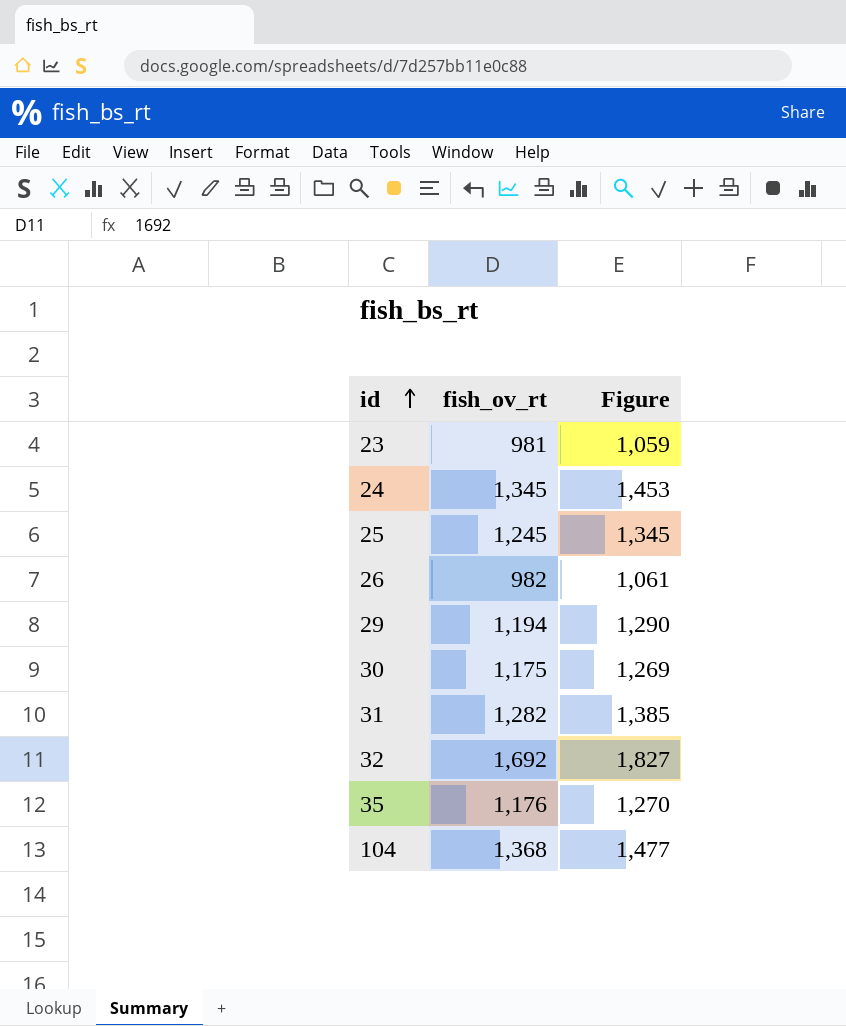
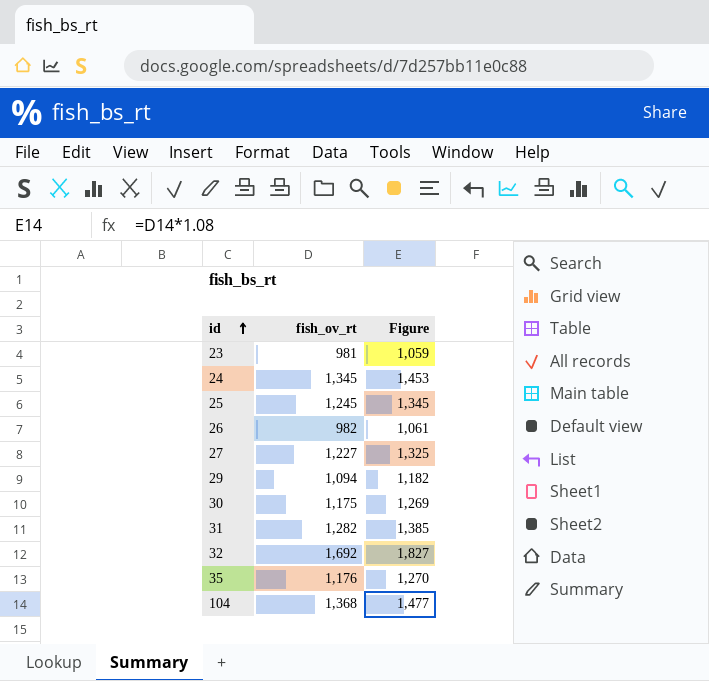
row 27: none -> 1,227 | 1,325
29 | fish_ov_rt: 1,194 -> 1,094
29 | Figure: 1,290 -> 1,182

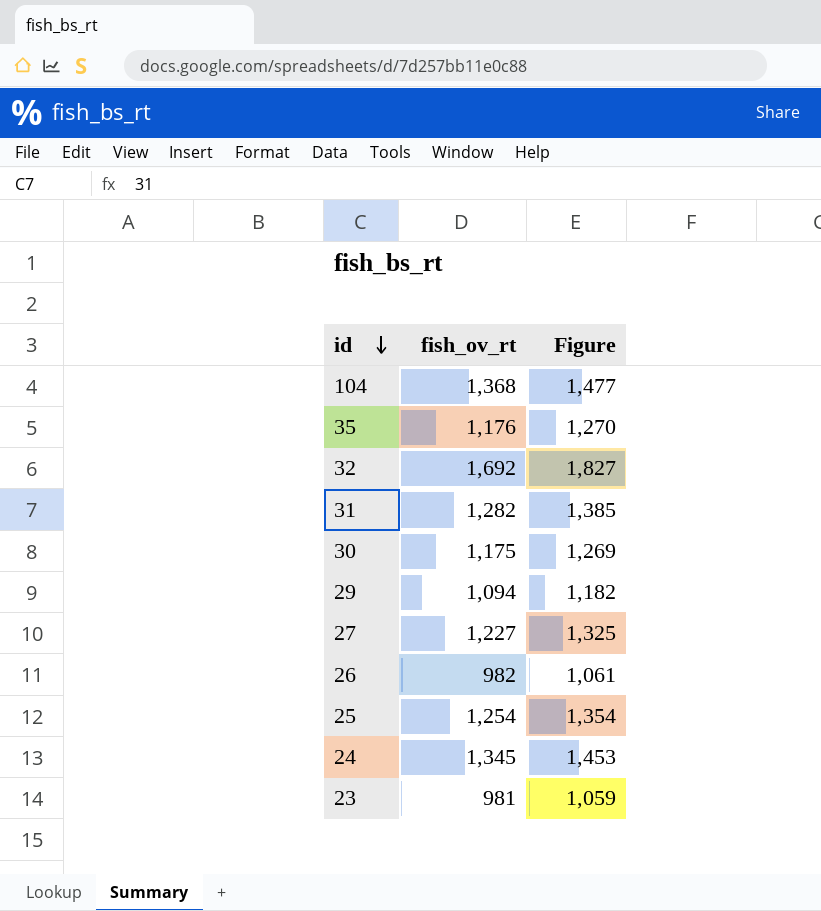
row order: id ascending -> id descending
25 | fish_ov_rt: 1,245 -> 1,254
25 | Figure: 1,345 -> 1,354

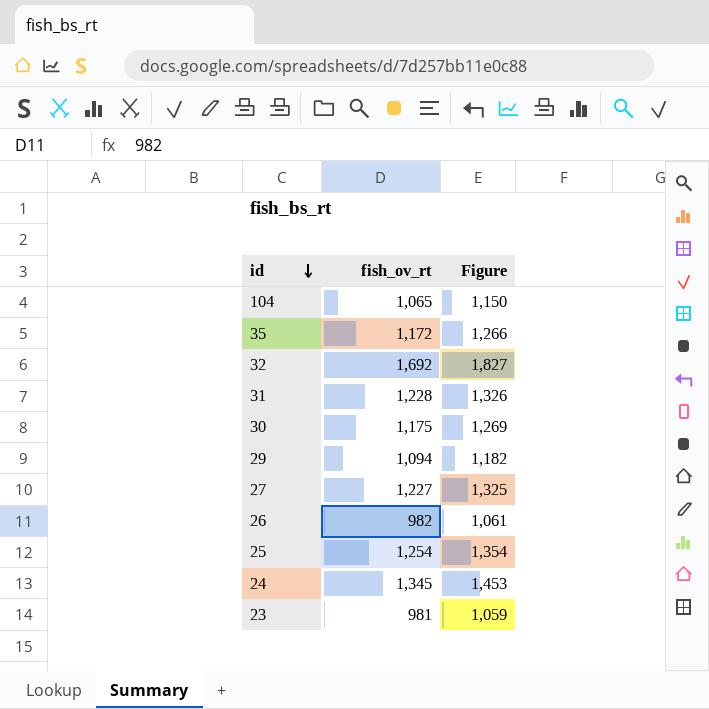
104 | fish_ov_rt: 1,368 -> 1,065
104 | Figure: 1,477 -> 1,150
35 | fish_ov_rt: 1,176 -> 1,172
35 | Figure: 1,270 -> 1,266
31 | fish_ov_rt: 1,282 -> 1,228
31 | Figure: 1,385 -> 1,326

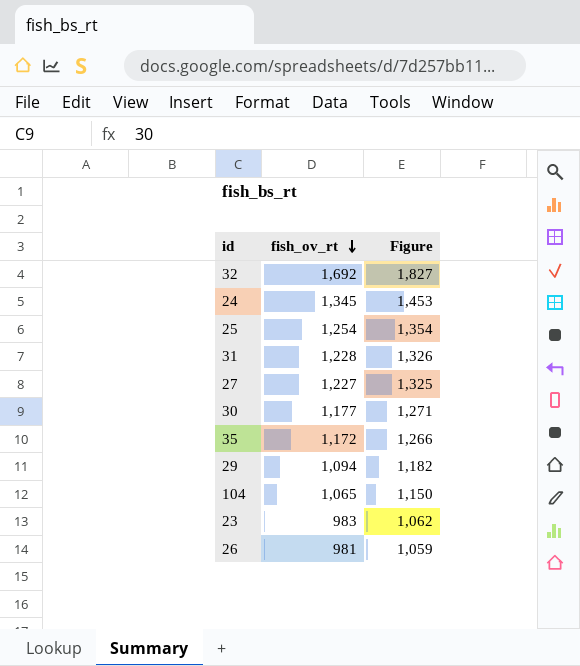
row order: id descending -> fish_ov_rt descending
30 | fish_ov_rt: 1,175 -> 1,177
30 | Figure: 1,269 -> 1,271
23 | fish_ov_rt: 981 -> 983
23 | Figure: 1,059 -> 1,062
26 | fish_ov_rt: 982 -> 981
26 | Figure: 1,061 -> 1,059

